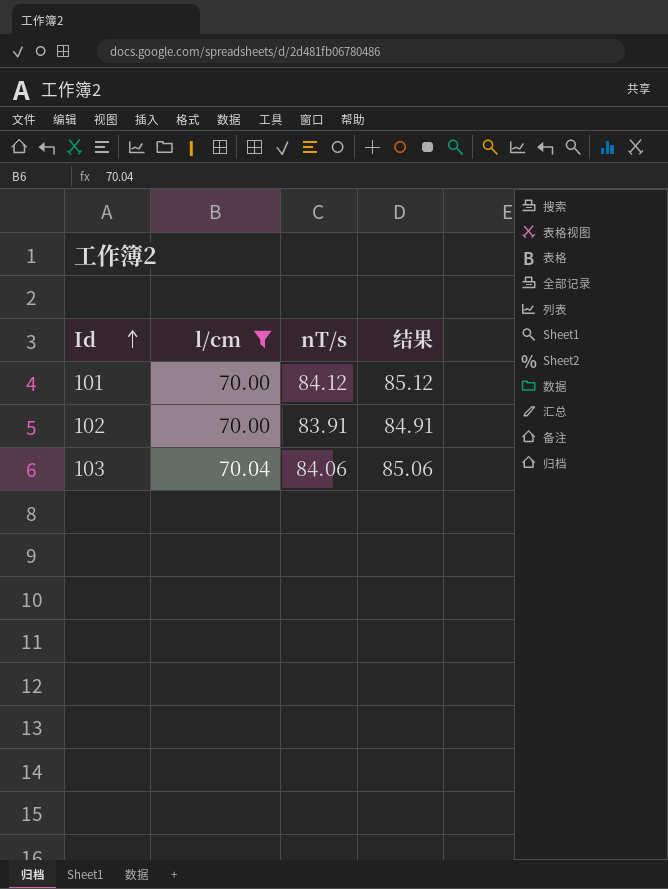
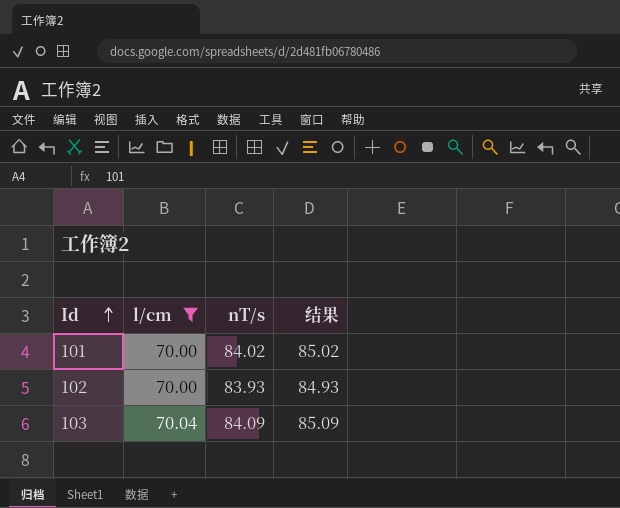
101 | nT/s: 84.12 -> 84.02
101 | 结果: 85.12 -> 85.02
102 | nT/s: 83.91 -> 83.93
102 | 结果: 84.91 -> 84.93
103 | nT/s: 84.06 -> 84.09
103 | 结果: 85.06 -> 85.09

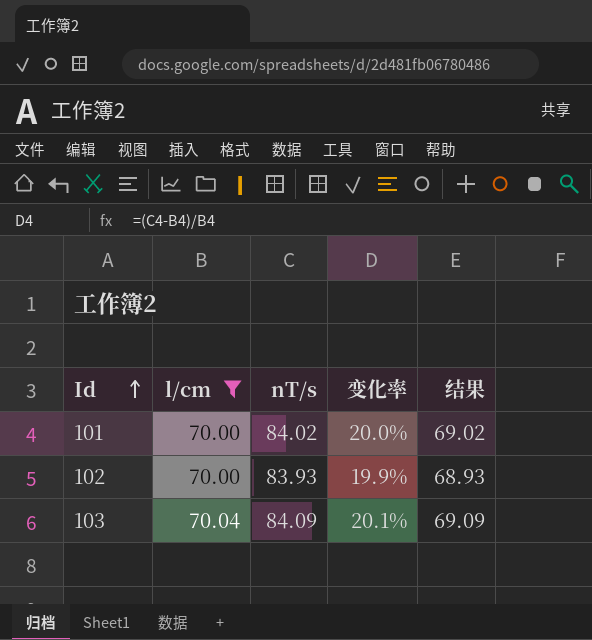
column 变化率 | formula: none -> ([nT/s] - [l/cm]) / [l/cm]
column 结果 | formula: [nT/s] + 1 -> [nT/s] - 15

